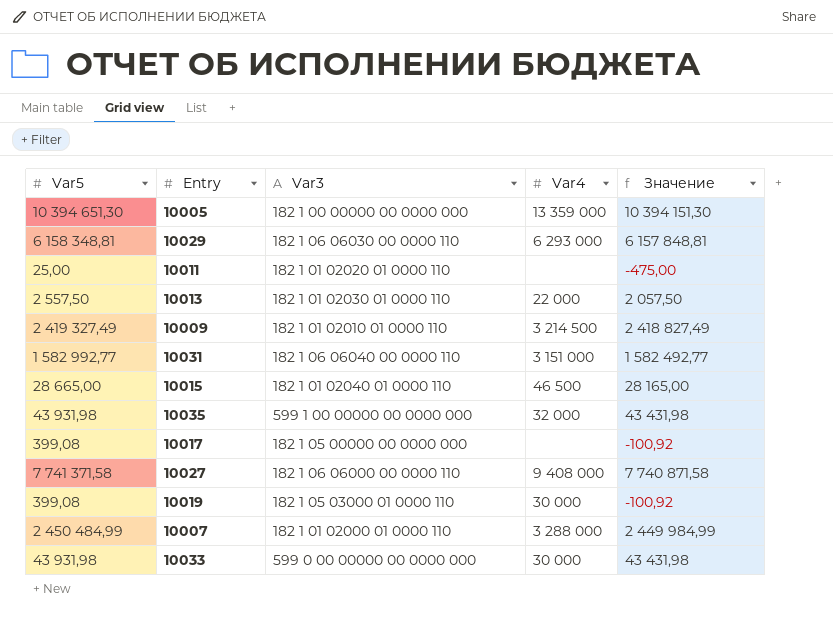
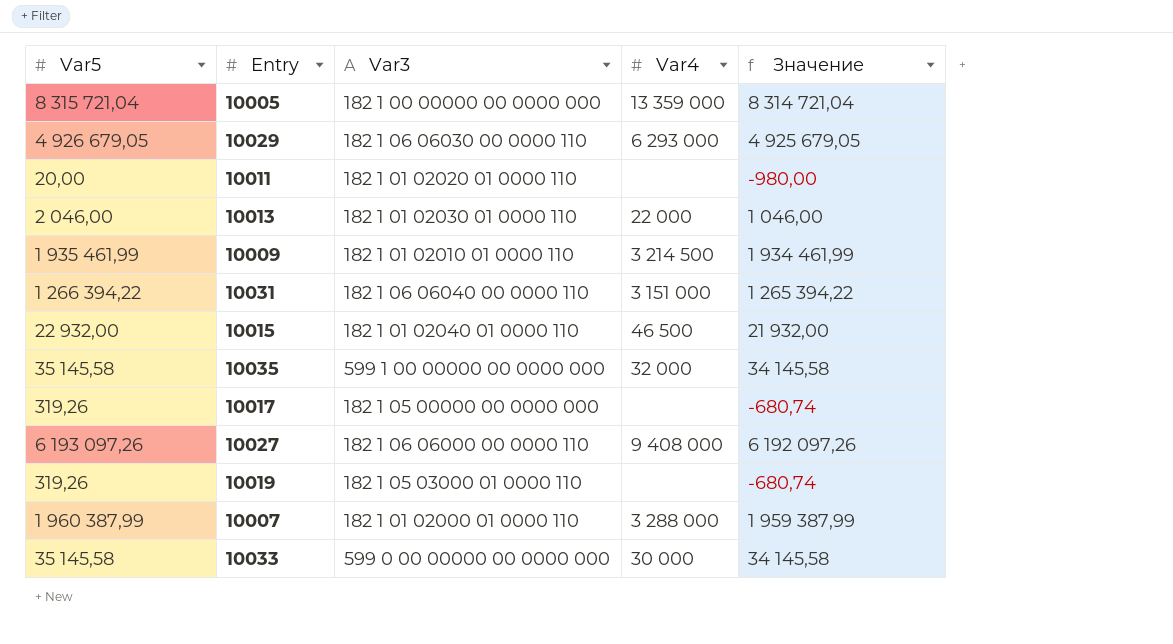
column Значение | formula: [Var5] - 500 -> [Var5] - 1000
10005 | Var5: 10 394 651,30 -> 8 315 721,04
10029 | Var5: 6 158 348,81 -> 4 926 679,05
10011 | Var5: 25,00 -> 20,00
10013 | Var5: 2 557,50 -> 2 046,00
10009 | Var5: 2 419 327,49 -> 1 935 461,99
10031 | Var5: 1 582 992,77 -> 1 266 394,22
10015 | Var5: 28 665,00 -> 22 932,00
10035 | Var5: 43 931,98 -> 35 145,58
10017 | Var5: 399,08 -> 319,26
10027 | Var5: 7 741 371,58 -> 6 193 097,26
10019 | Var5: 399,08 -> 319,26
10019 | Var4: 30 000 -> none
10007 | Var5: 2 450 484,99 -> 1 960 387,99
10033 | Var5: 43 931,98 -> 35 145,58

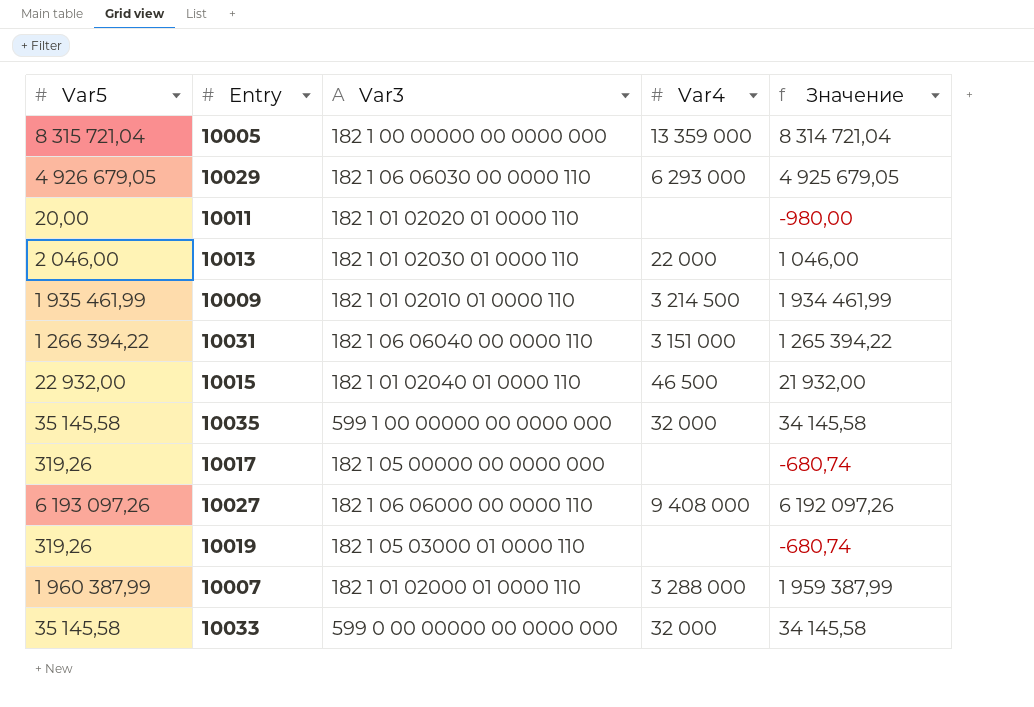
10033 | Var4: 30 000 -> 32 000

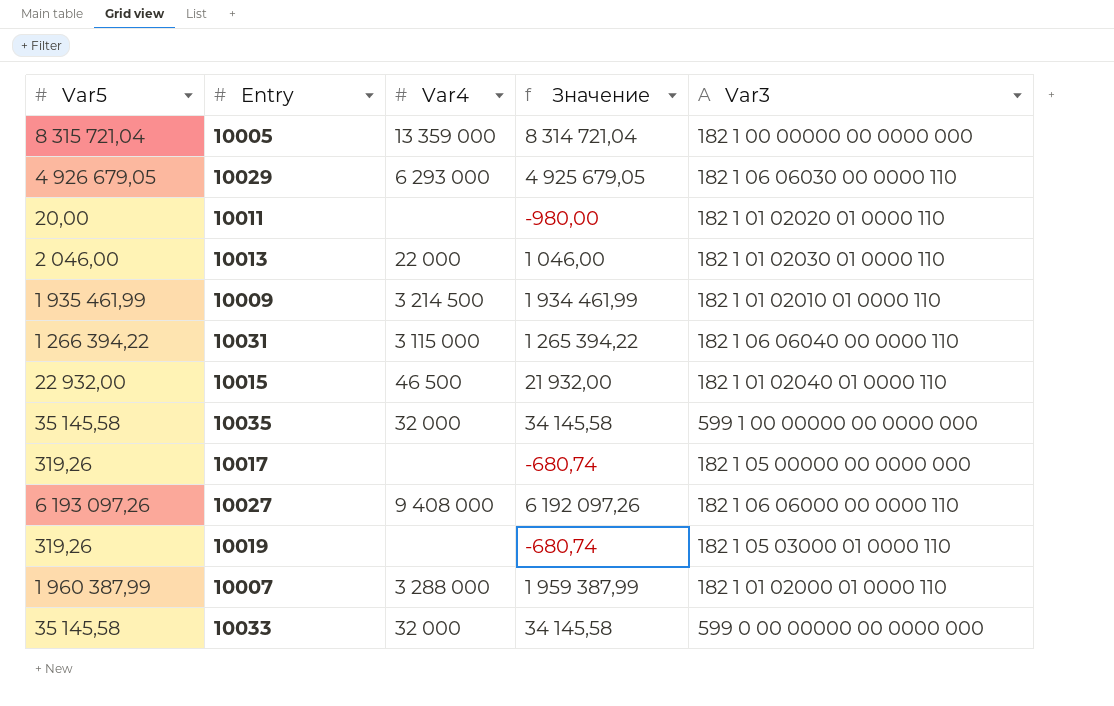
column Var3 | position: 3 -> 5
10031 | Var4: 3 151 000 -> 3 115 000

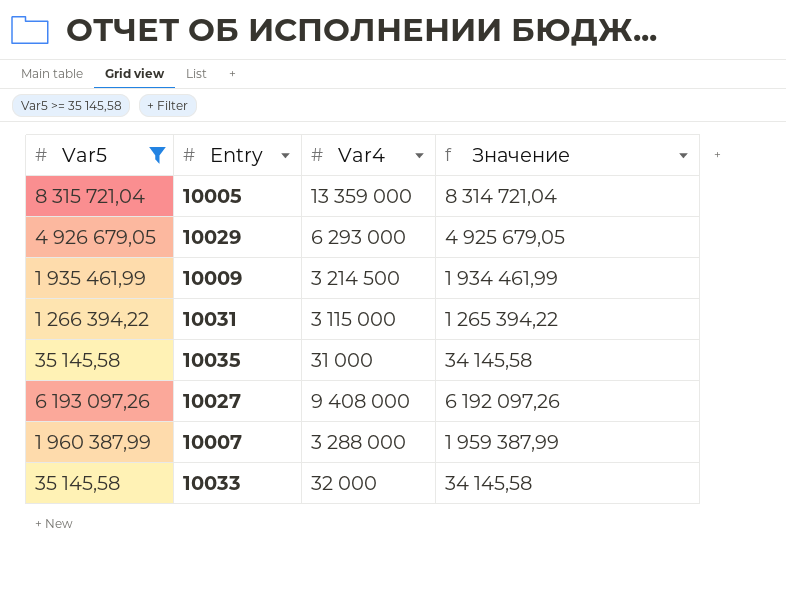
filter: none -> Var5 >= 35 145,58
column Var3 | position: 5 -> none
10035 | Var4: 32 000 -> 31 000

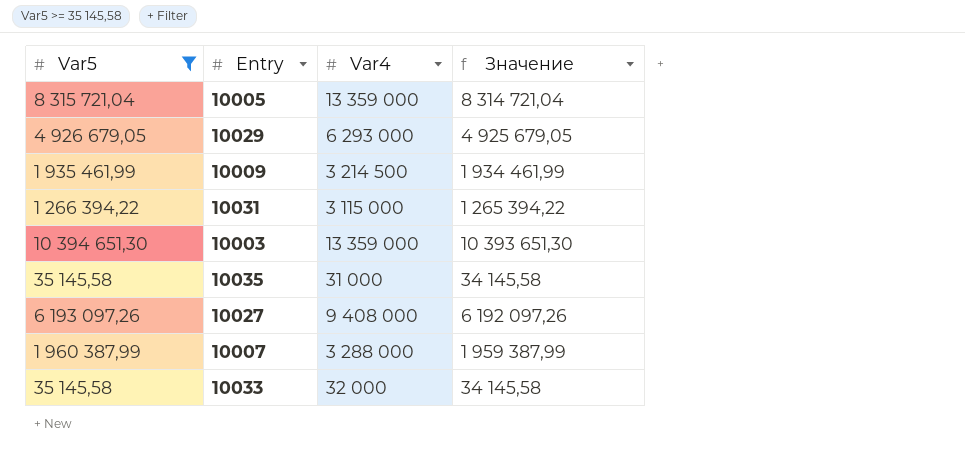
row 10003: none -> 10 394 651,30 | 13 359 000 | 10 393 651,30

